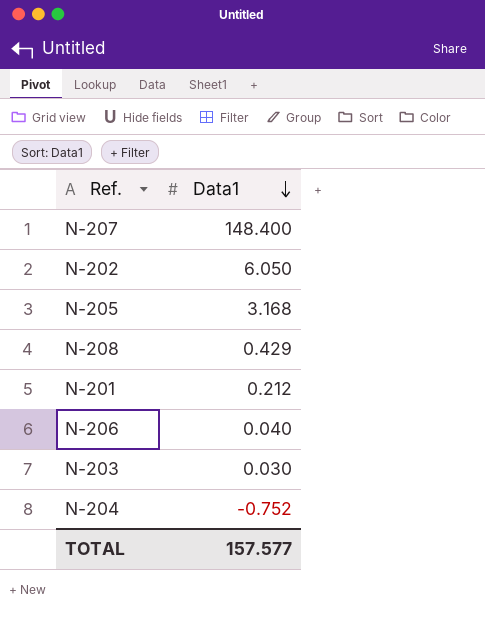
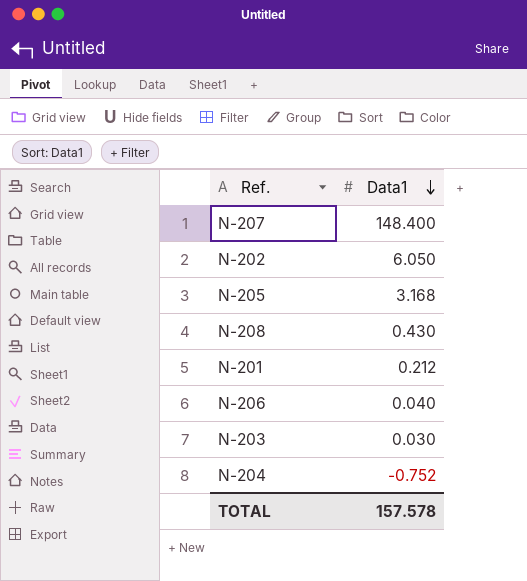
N-208 | Data1: 0.429 -> 0.430
TOTAL | Data1: 157.577 -> 157.578

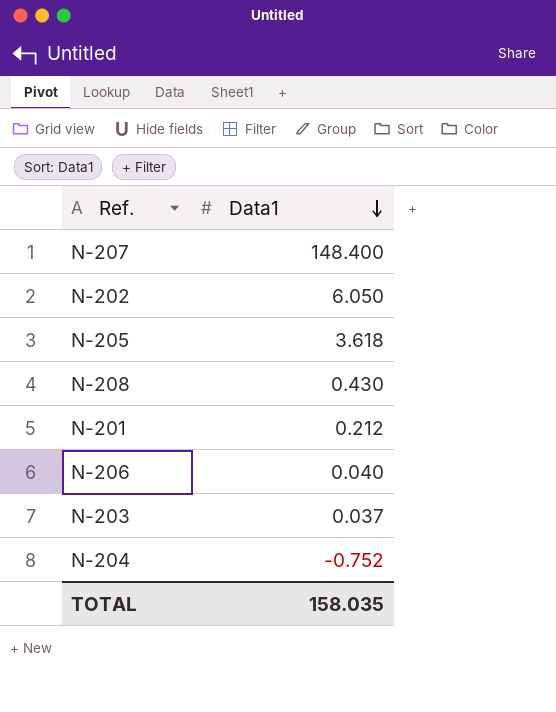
N-205 | Data1: 3.168 -> 3.618
N-203 | Data1: 0.030 -> 0.037
TOTAL | Data1: 157.578 -> 158.035

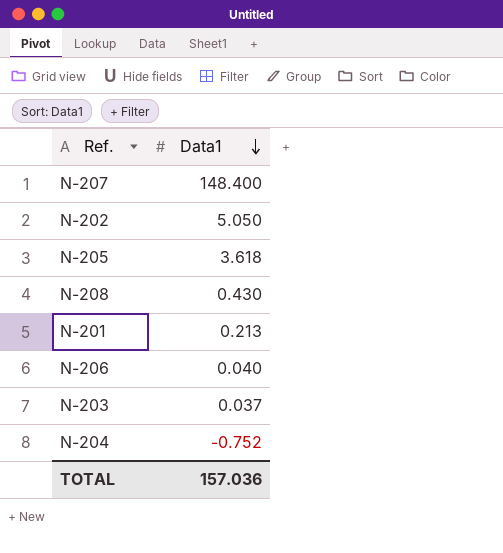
N-202 | Data1: 6.050 -> 5.050
N-201 | Data1: 0.212 -> 0.213
TOTAL | Data1: 158.035 -> 157.036

